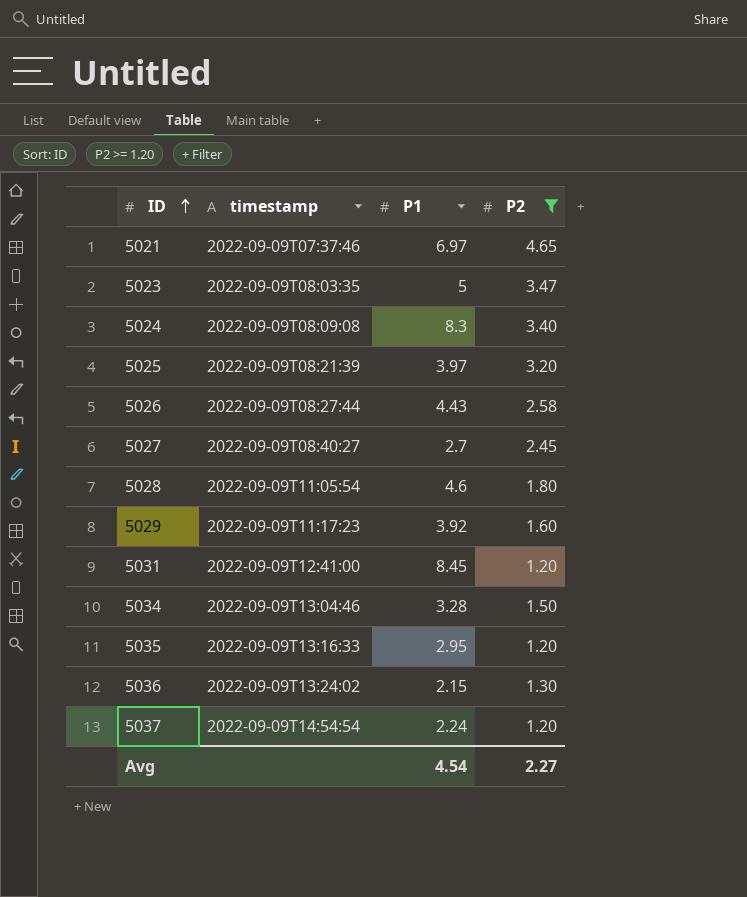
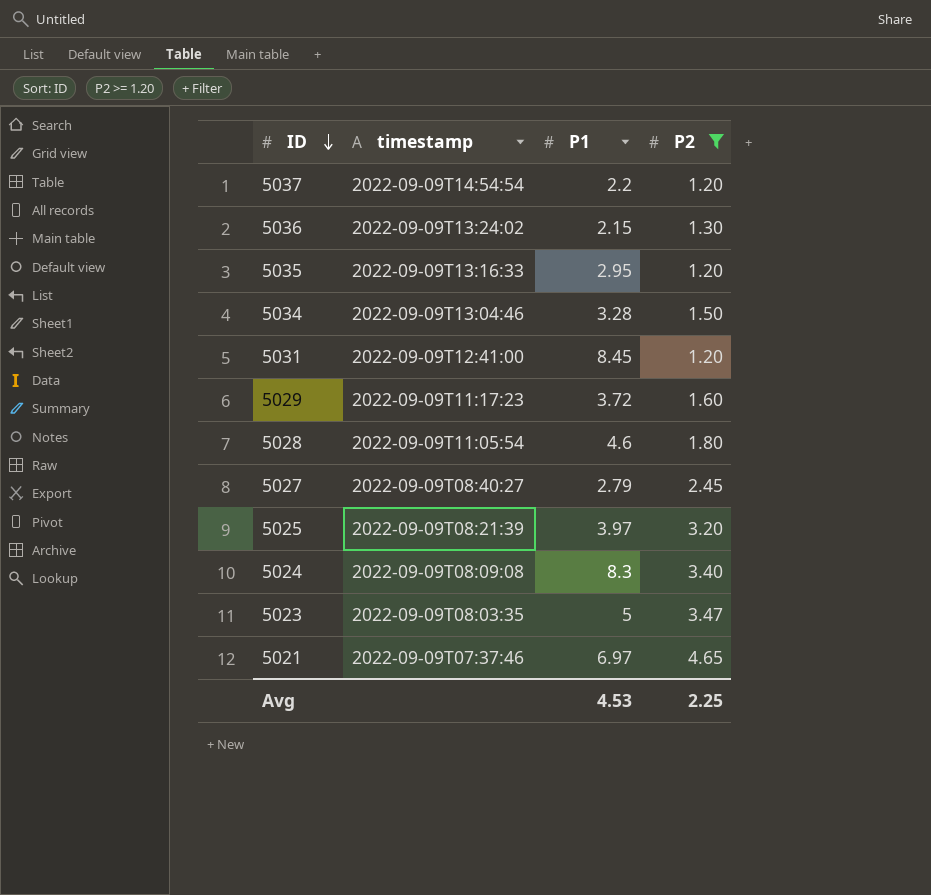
row order: ID ascending -> ID descending
row 5026: 2022-09-09T08:27:44 | 4.43 | 2.58 -> none
5037 | P1: 2.24 -> 2.2
5029 | P1: 3.92 -> 3.72
5027 | P1: 2.7 -> 2.79
Avg | P1: 4.54 -> 4.53
Avg | P2: 2.27 -> 2.25

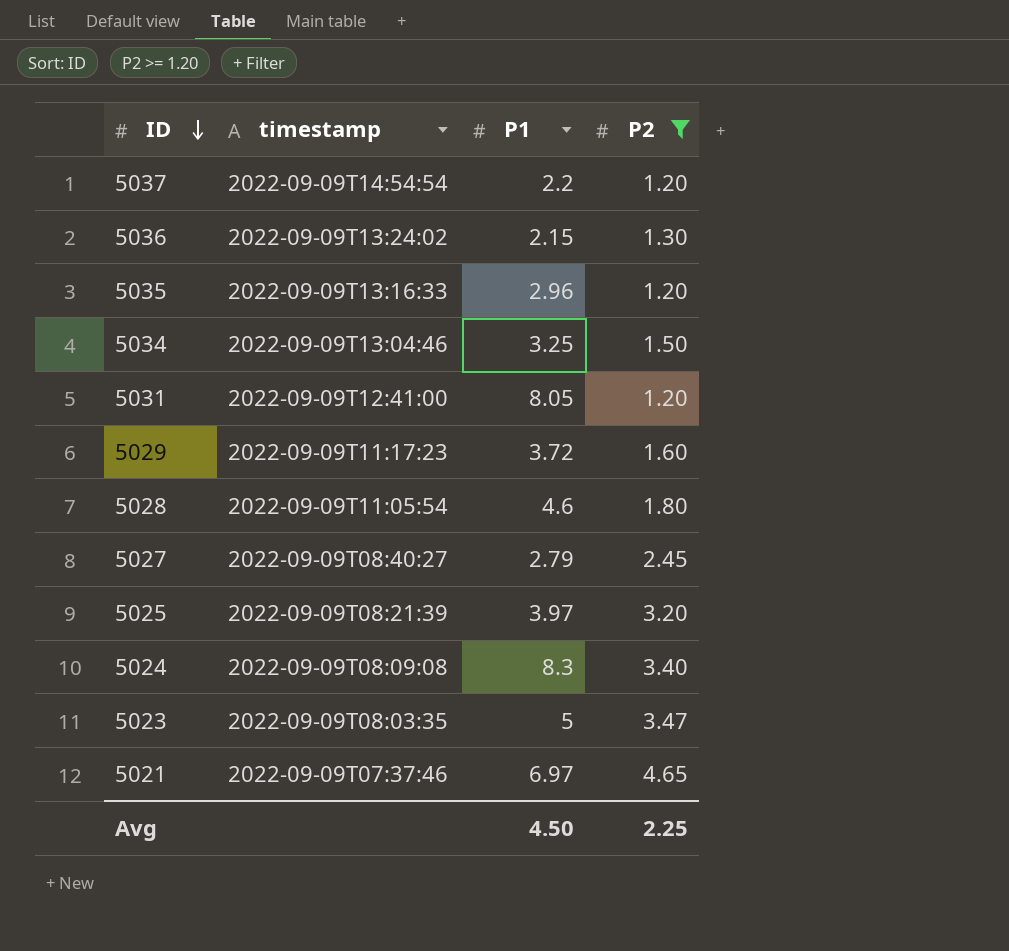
5035 | P1: 2.95 -> 2.96
5034 | P1: 3.28 -> 3.25
5031 | P1: 8.45 -> 8.05
Avg | P1: 4.53 -> 4.50

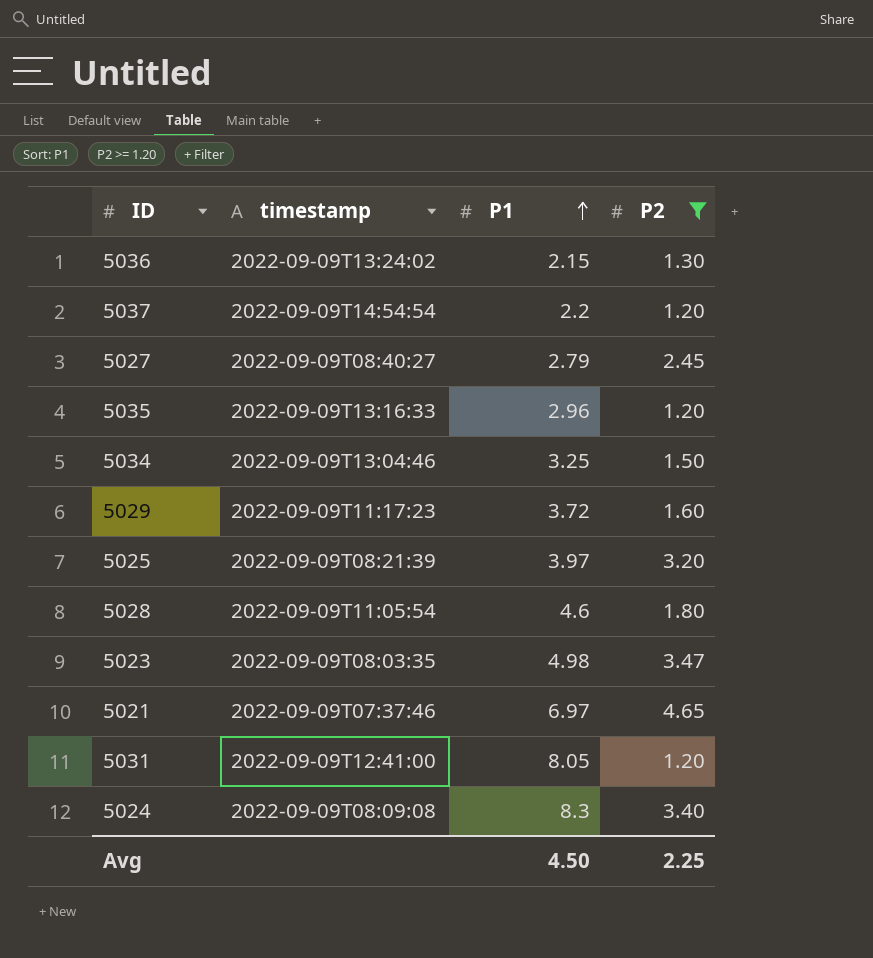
row order: ID descending -> P1 ascending
5023 | P1: 5 -> 4.98

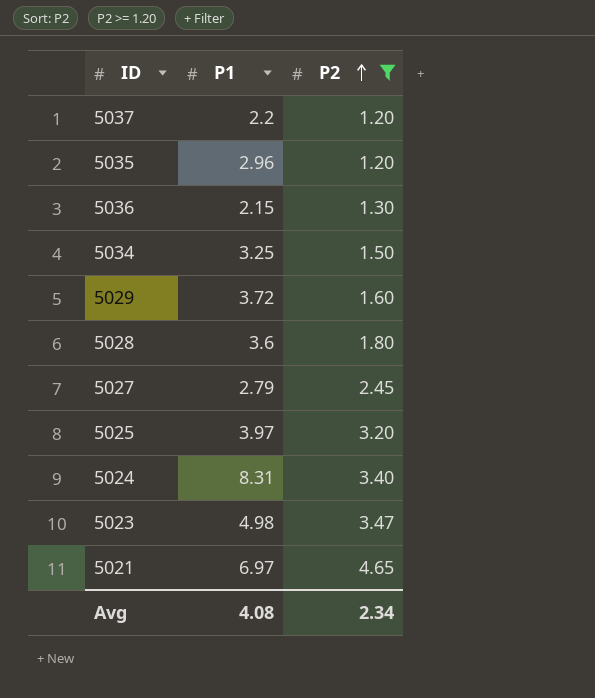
row order: P1 ascending -> P2 ascending
column timestamp | position: 2 -> none
row 5031: 2022-09-09T12:41:00 | 8.05 | 1.20 -> none
5028 | P1: 4.6 -> 3.6
5024 | P1: 8.3 -> 8.31
Avg | P1: 4.50 -> 4.08
Avg | P2: 2.25 -> 2.34

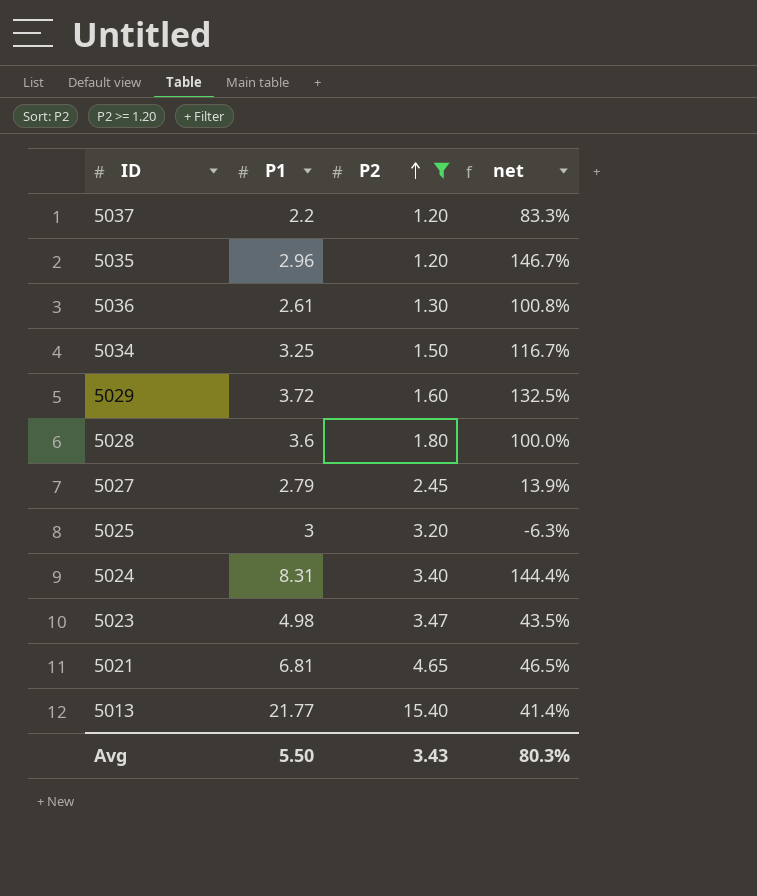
column net | formula: none -> ([P1] - [P2]) / [P2]
5036 | P1: 2.15 -> 2.61
5025 | P1: 3.97 -> 3
5021 | P1: 6.97 -> 6.81
row 5013: none -> 21.77 | 15.40 | 41.4%
Avg | P1: 4.08 -> 5.50
Avg | P2: 2.34 -> 3.43

